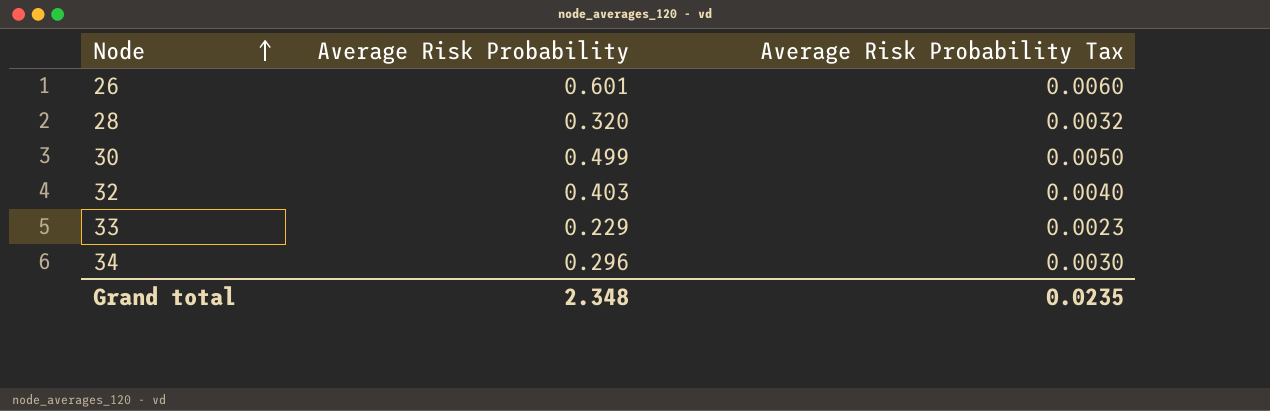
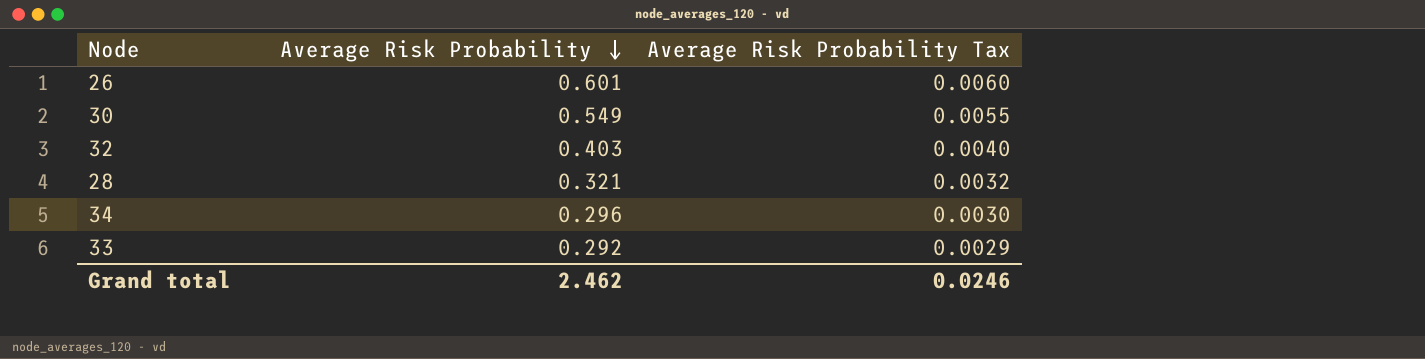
row order: Node ascending -> Average Risk Probability descending
30 | Average Risk Probability: 0.499 -> 0.549
30 | Average Risk Probability Tax: 0.0050 -> 0.0055
28 | Average Risk Probability: 0.320 -> 0.321
33 | Average Risk Probability: 0.229 -> 0.292
33 | Average Risk Probability Tax: 0.0023 -> 0.0029
Grand total | Average Risk Probability: 2.348 -> 2.462
Grand total | Average Risk Probability Tax: 0.0235 -> 0.0246

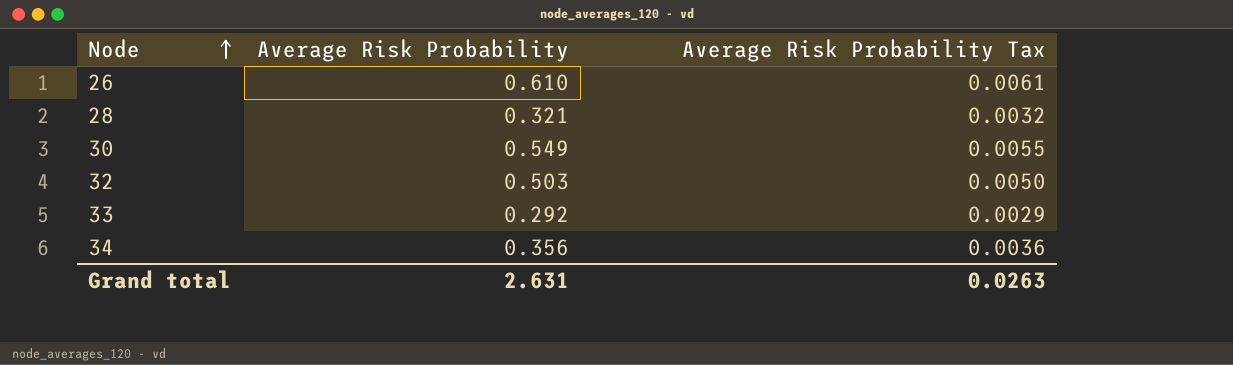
row order: Average Risk Probability descending -> Node ascending
26 | Average Risk Probability: 0.601 -> 0.610
26 | Average Risk Probability Tax: 0.0060 -> 0.0061
32 | Average Risk Probability: 0.403 -> 0.503
32 | Average Risk Probability Tax: 0.0040 -> 0.0050
34 | Average Risk Probability: 0.296 -> 0.356
34 | Average Risk Probability Tax: 0.0030 -> 0.0036
Grand total | Average Risk Probability: 2.462 -> 2.631
Grand total | Average Risk Probability Tax: 0.0246 -> 0.0263

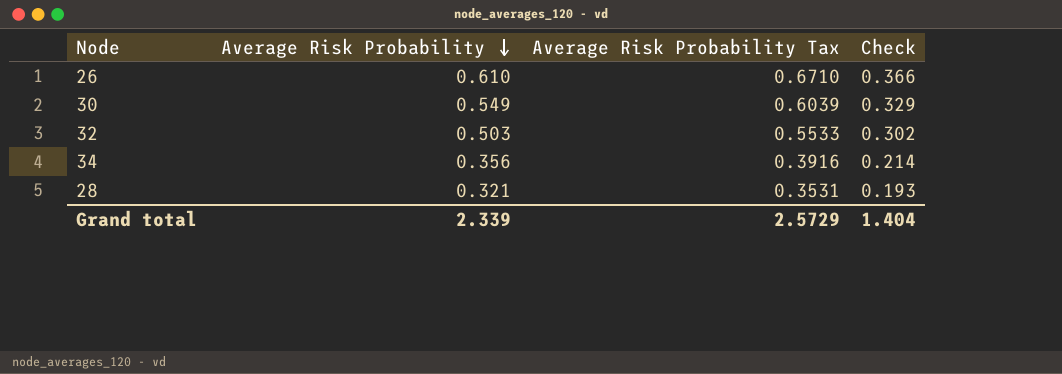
row order: Node ascending -> Average Risk Probability descending
column Average Risk Probability Tax | formula: [Average Risk Probability] * 0.01 -> [Average Risk Probability] * 1.1
column Check | formula: none -> [Average Risk Probability] * 0.6
row 33: 0.292 | 0.0029 -> none
Grand total | Average Risk Probability: 2.631 -> 2.339
Grand total | Average Risk Probability Tax: 0.0263 -> 2.5729

